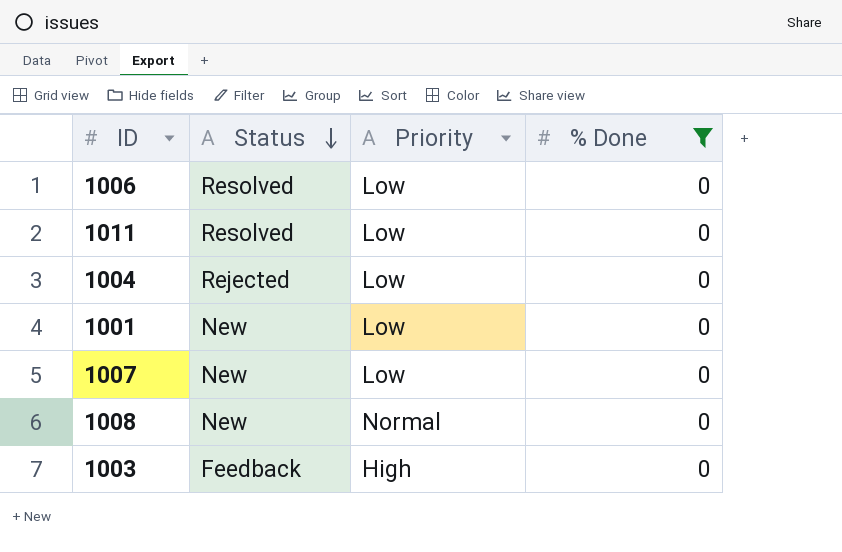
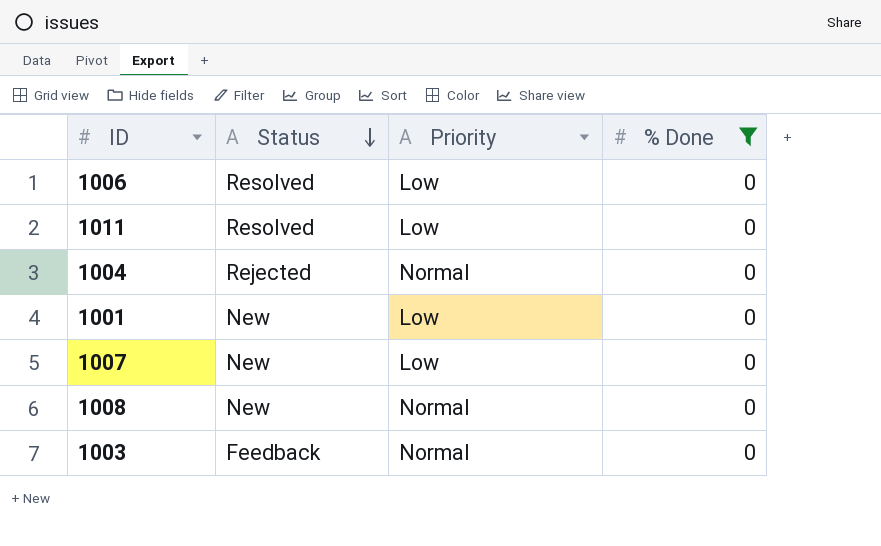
1004 | Priority: Low -> Normal
1003 | Priority: High -> Normal

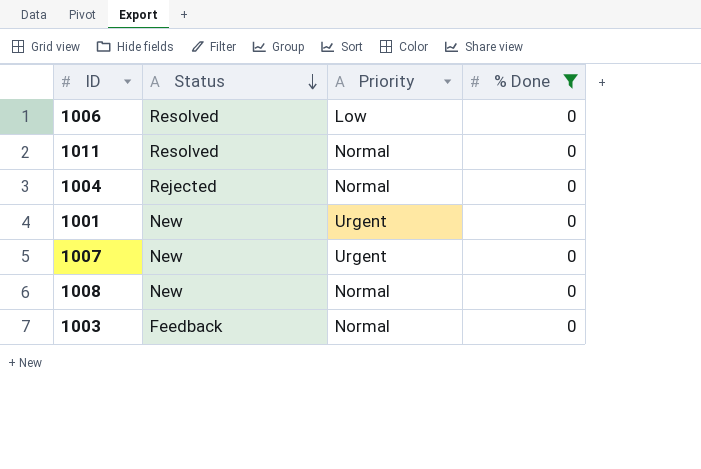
1011 | Priority: Low -> Normal
1001 | Priority: Low -> Urgent
1007 | Priority: Low -> Urgent

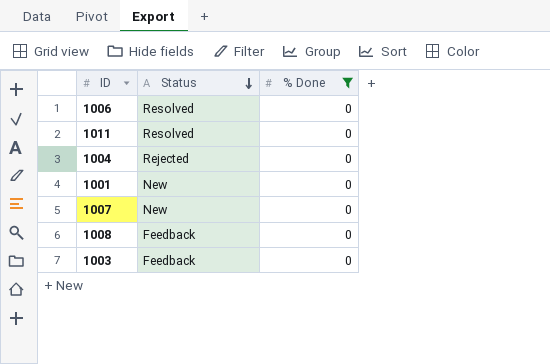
column Priority | position: 3 -> none
1008 | Status: New -> Feedback

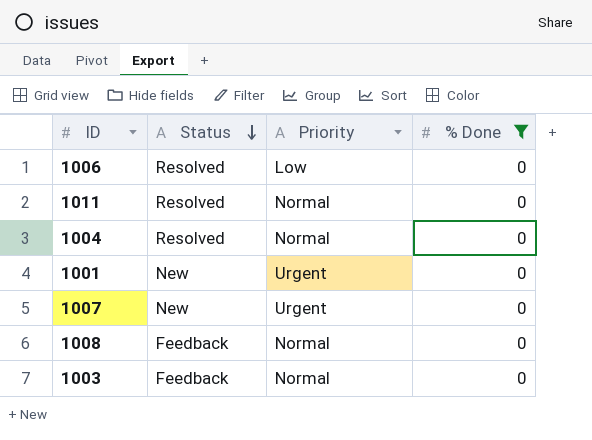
column Priority | position: none -> 3
1004 | Status: Rejected -> Resolved

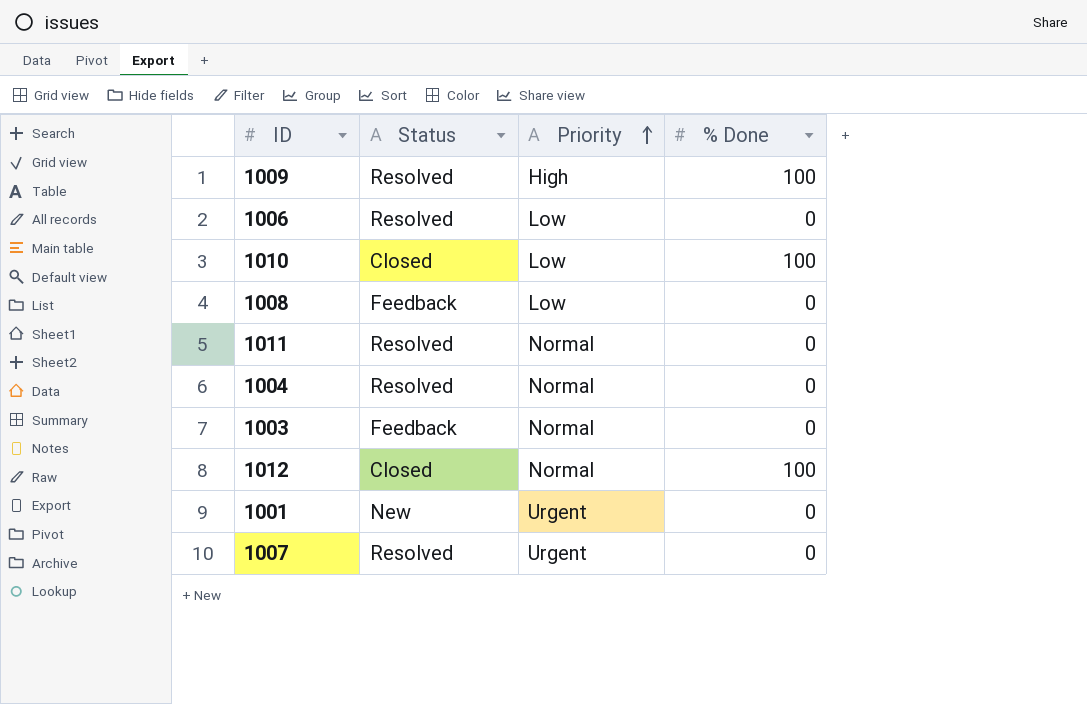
filter: % Done = 0 -> none
row order: Status descending -> Priority ascending
1008 | Priority: Normal -> Low
1007 | Status: New -> Resolved

